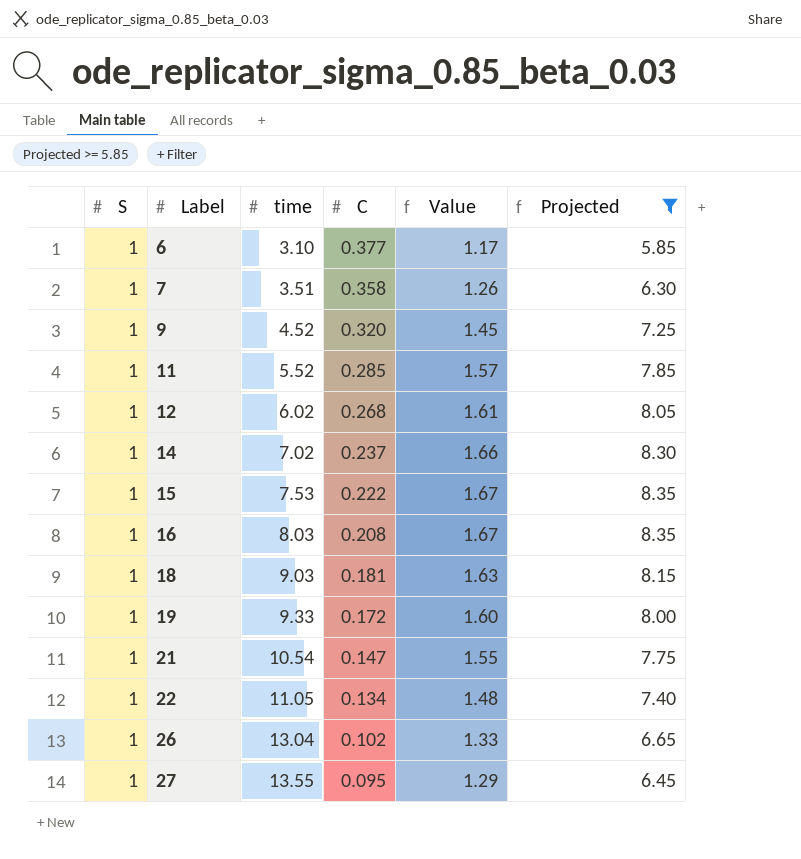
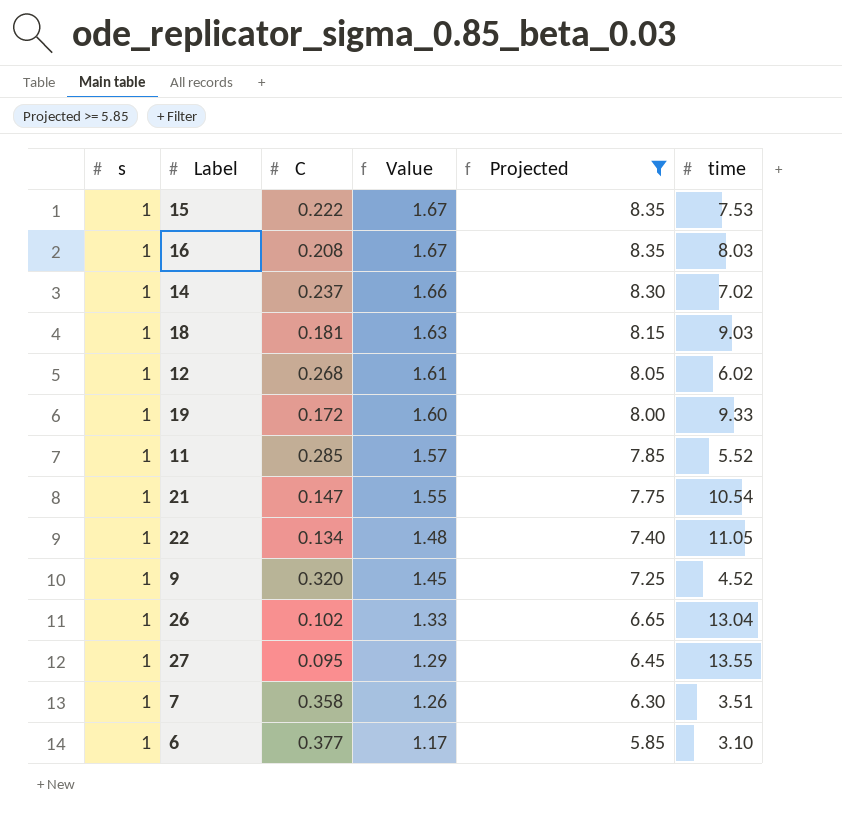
row order: Label ascending -> Value descending
column name: S -> s
column time | position: 3 -> 6

